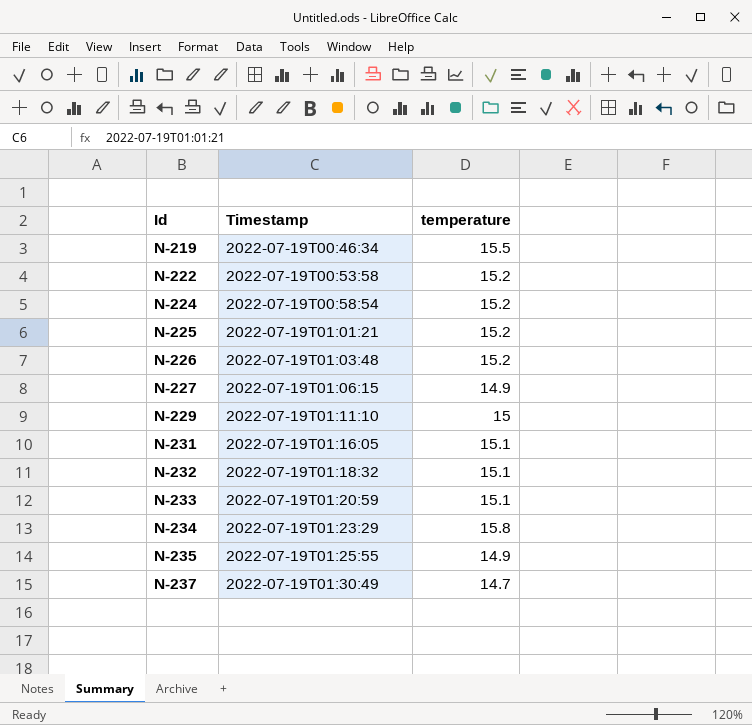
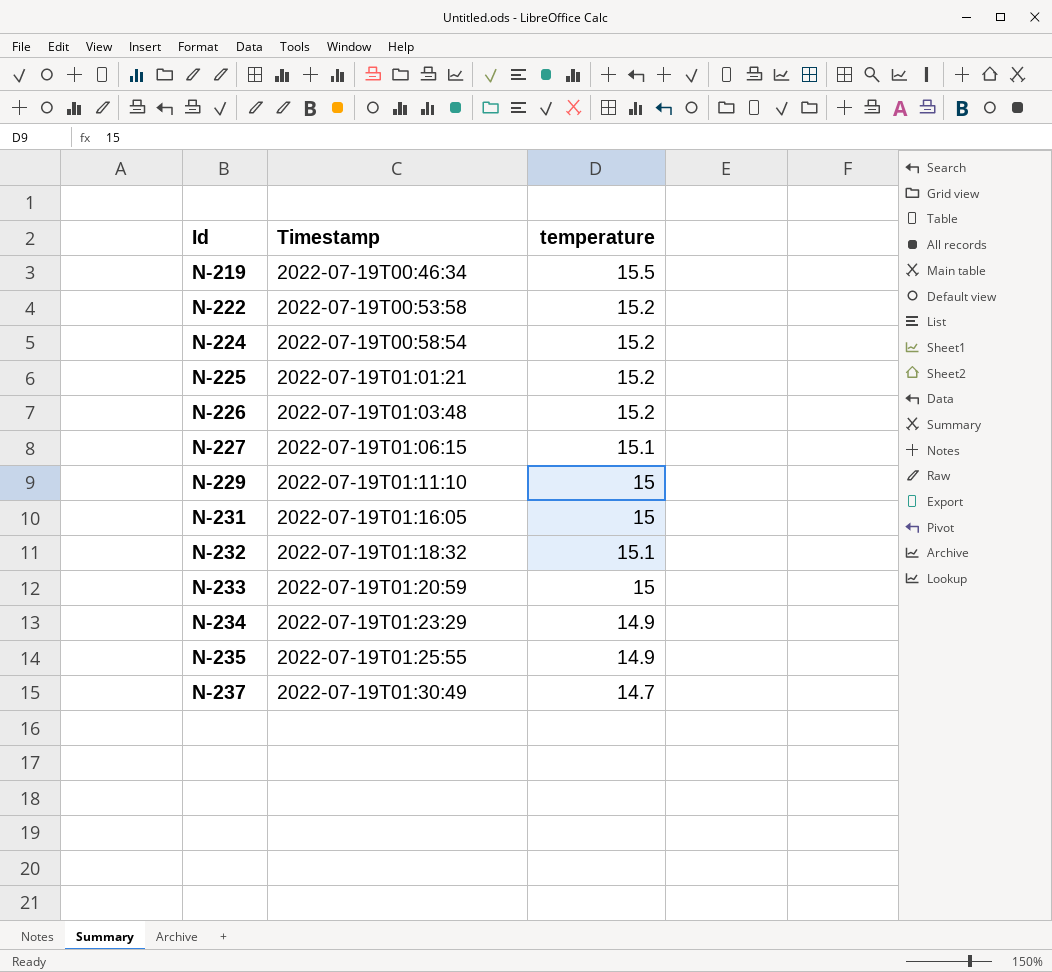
N-227 | temperature: 14.9 -> 15.1
N-231 | temperature: 15.1 -> 15
N-233 | temperature: 15.1 -> 15
N-234 | temperature: 15.8 -> 14.9

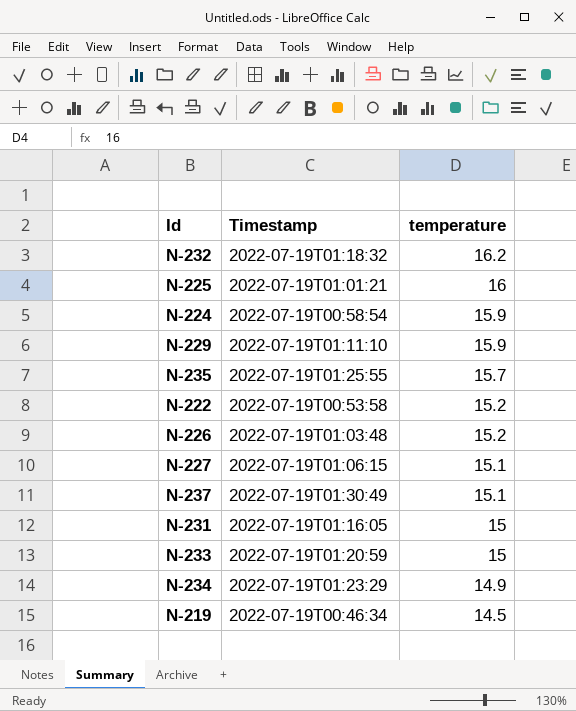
row order: Id ascending -> temperature descending
N-232 | temperature: 15.1 -> 16.2
N-225 | temperature: 15.2 -> 16
N-224 | temperature: 15.2 -> 15.9
N-229 | temperature: 15 -> 15.9
N-235 | temperature: 14.9 -> 15.7
N-237 | temperature: 14.7 -> 15.1
N-219 | temperature: 15.5 -> 14.5

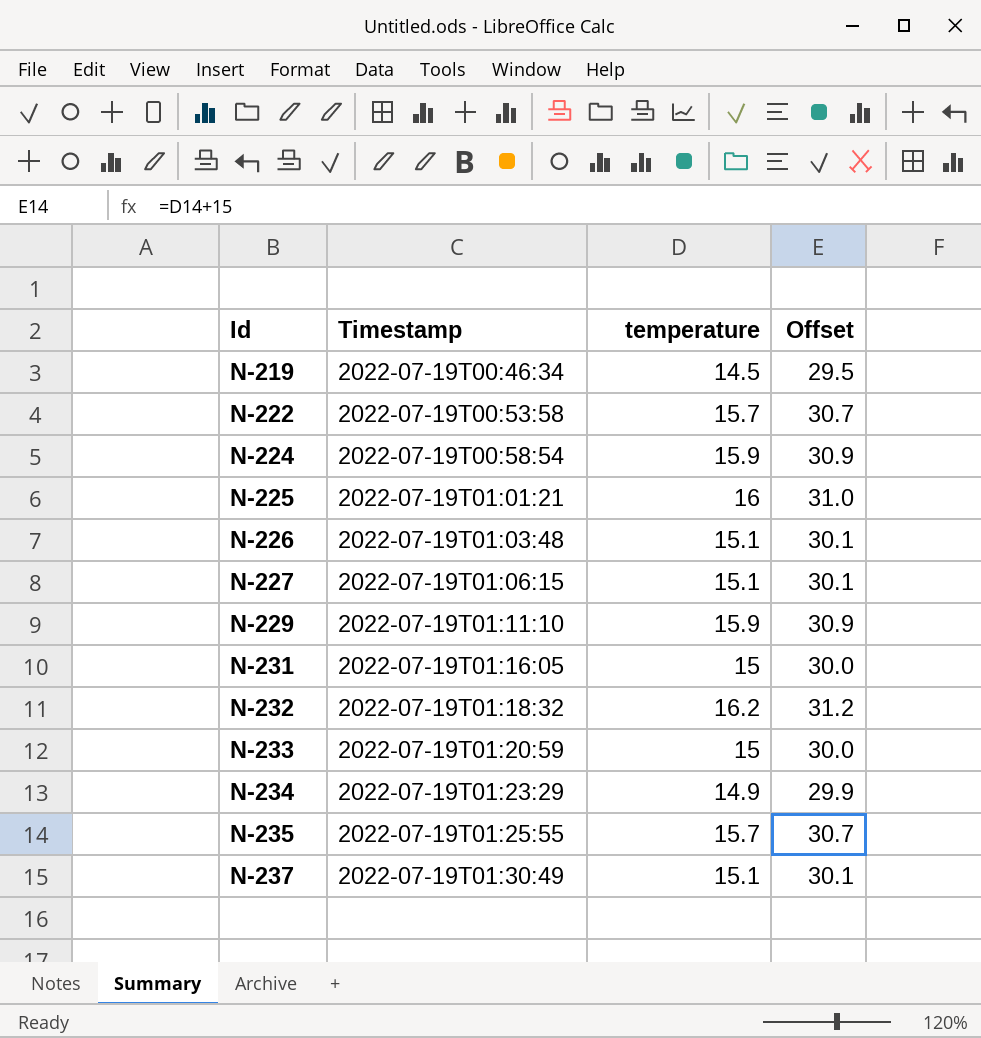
row order: temperature descending -> Id ascending
column Offset | formula: none -> [temperature] + 15
N-222 | temperature: 15.2 -> 15.7
N-226 | temperature: 15.2 -> 15.1

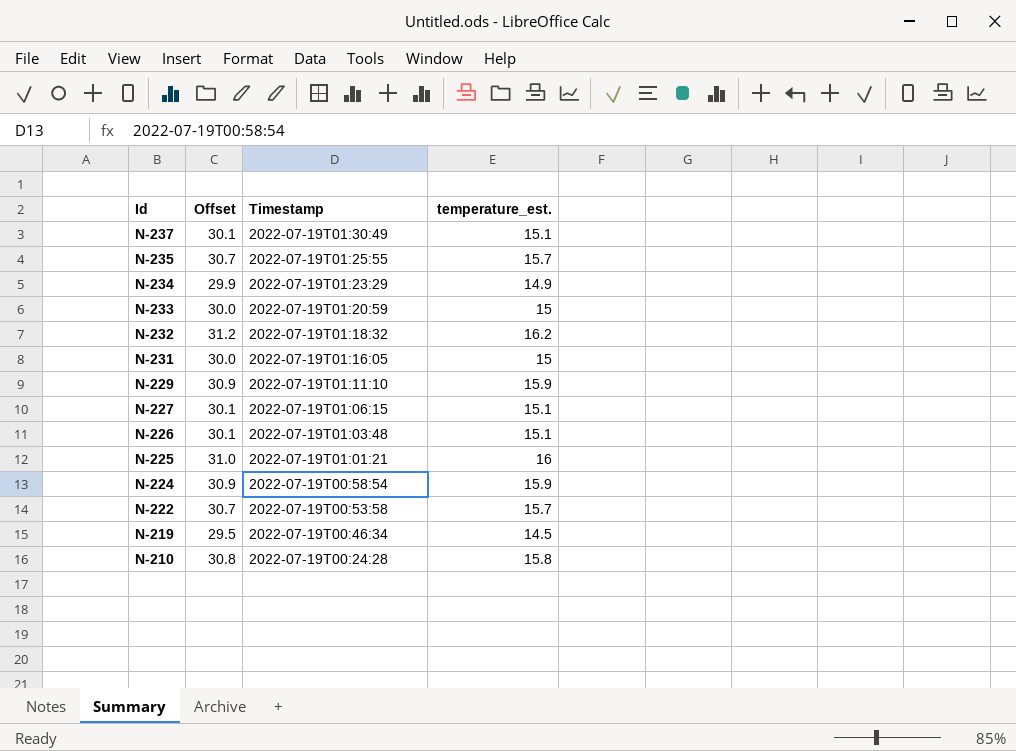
row order: Id ascending -> Id descending
column Offset | position: 4 -> 2
column name: temperature -> temperature_est.
row N-210: none -> 30.8 | 2022-07-19T00:24:28 | 15.8

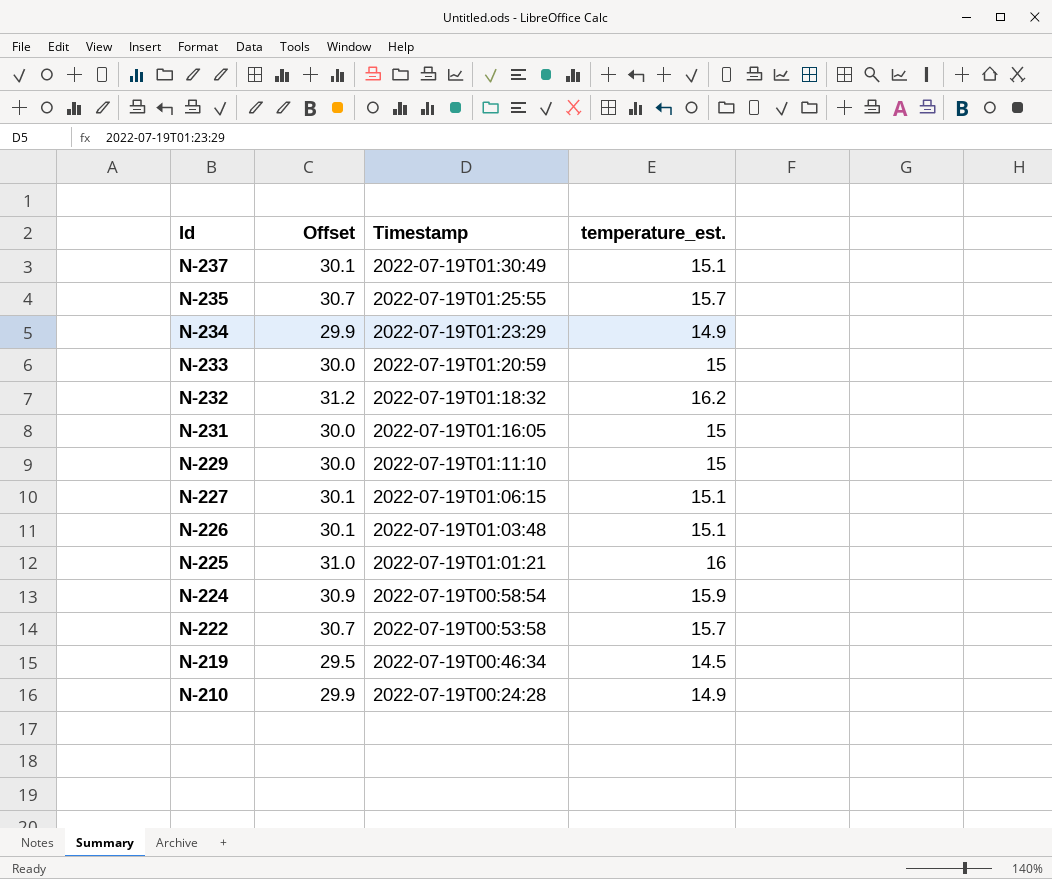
N-229 | Offset: 30.9 -> 30.0
N-229 | temperature_est.: 15.9 -> 15
N-210 | Offset: 30.8 -> 29.9
N-210 | temperature_est.: 15.8 -> 14.9

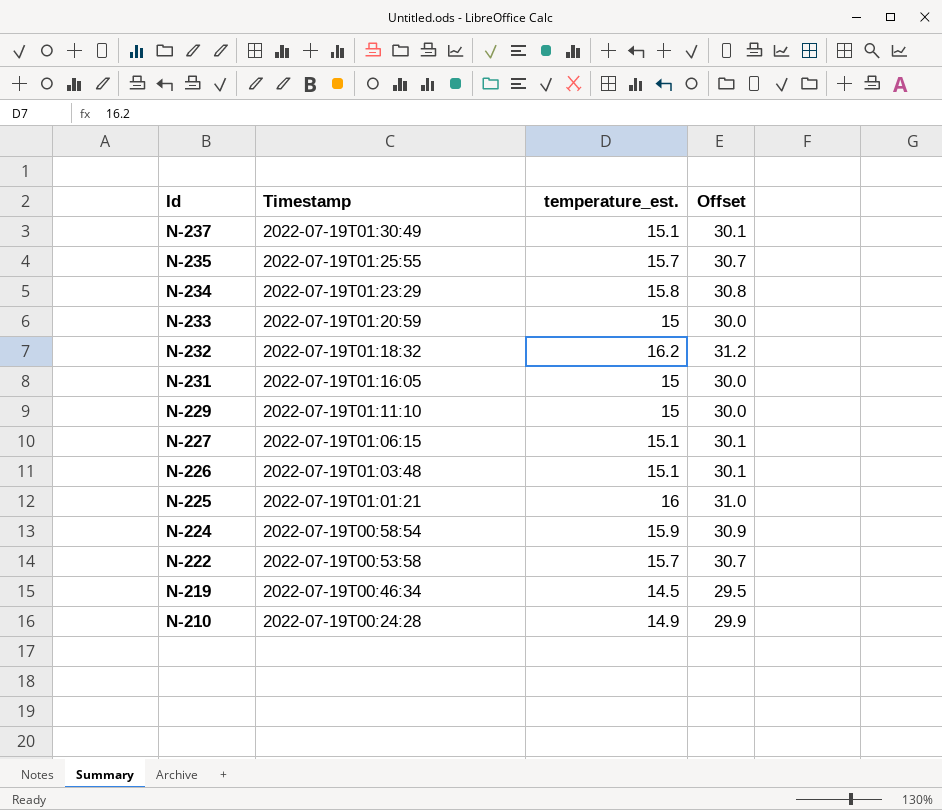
column Offset | position: 2 -> 4
N-234 | temperature_est.: 14.9 -> 15.8
N-234 | Offset: 29.9 -> 30.8

